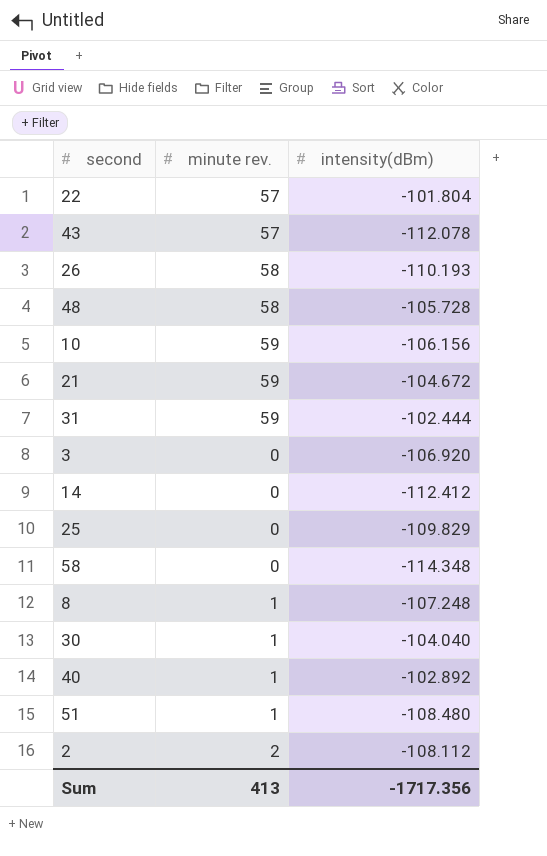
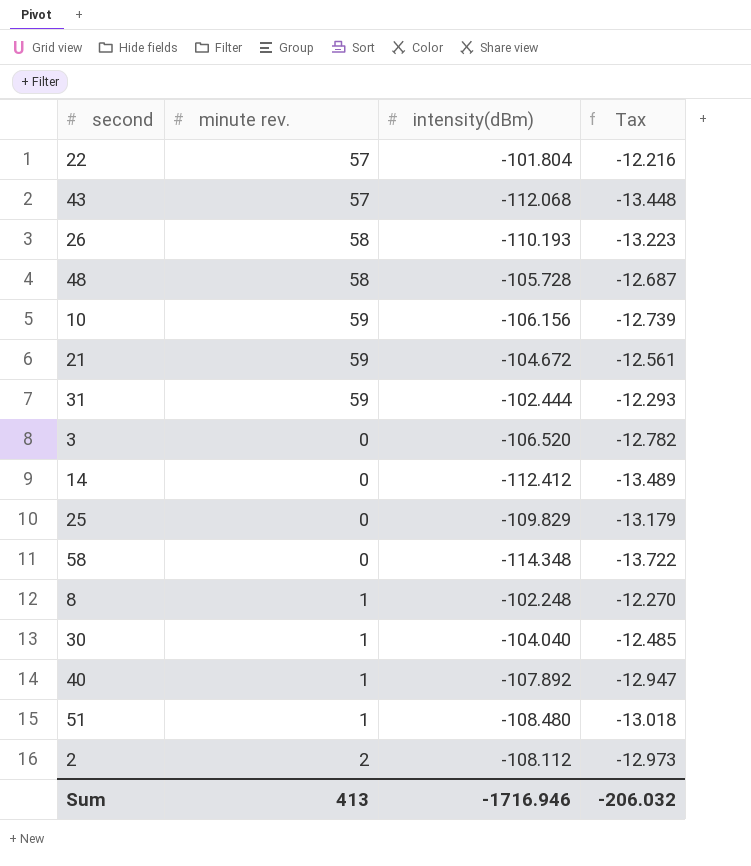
column Tax | formula: none -> [intensity(dBm)] * 0.12
43 | intensity(dBm): -112.078 -> -112.068
3 | intensity(dBm): -106.920 -> -106.520
8 | intensity(dBm): -107.248 -> -102.248
40 | intensity(dBm): -102.892 -> -107.892
Sum | intensity(dBm): -1717.356 -> -1716.946

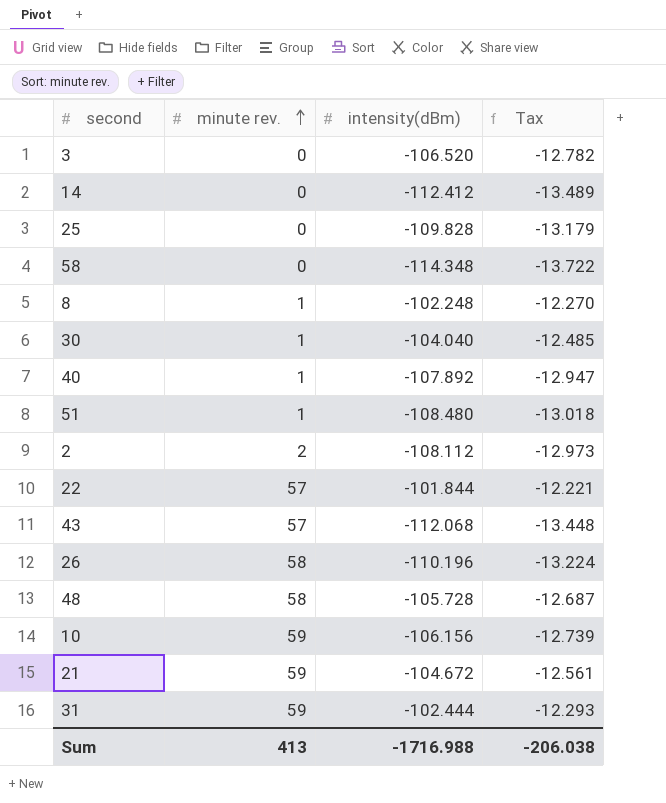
row order: none -> minute rev. ascending
25 | intensity(dBm): -109.829 -> -109.828
22 | intensity(dBm): -101.804 -> -101.844
22 | Tax: -12.216 -> -12.221
26 | intensity(dBm): -110.193 -> -110.196
26 | Tax: -13.223 -> -13.224
Sum | intensity(dBm): -1716.946 -> -1716.988
Sum | Tax: -206.032 -> -206.038

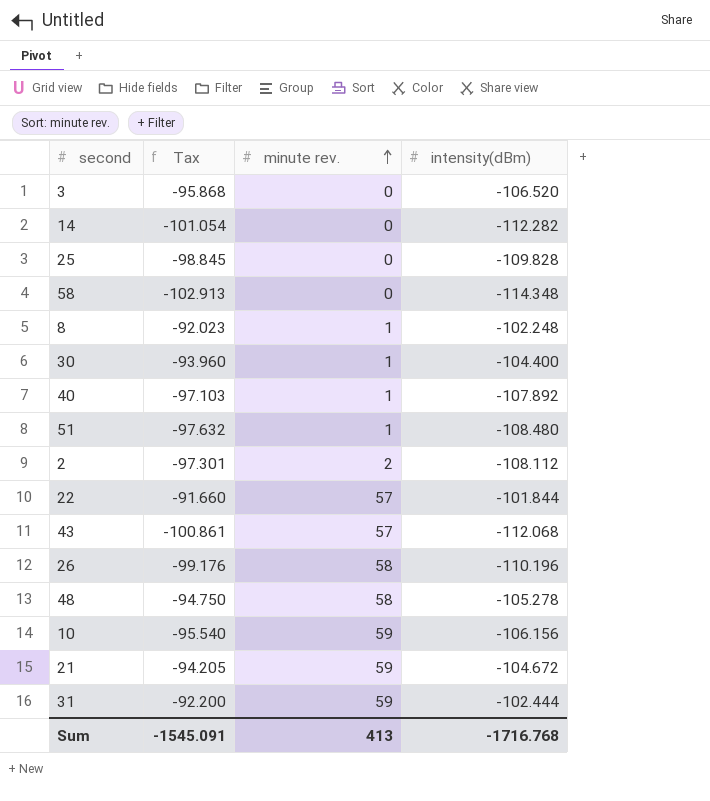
column Tax | formula: [intensity(dBm)] * 0.12 -> [intensity(dBm)] * 0.9
column Tax | position: 4 -> 2
14 | intensity(dBm): -112.412 -> -112.282
30 | intensity(dBm): -104.040 -> -104.400
48 | intensity(dBm): -105.728 -> -105.278
Sum | Tax: -206.038 -> -1545.091
Sum | intensity(dBm): -1716.988 -> -1716.768

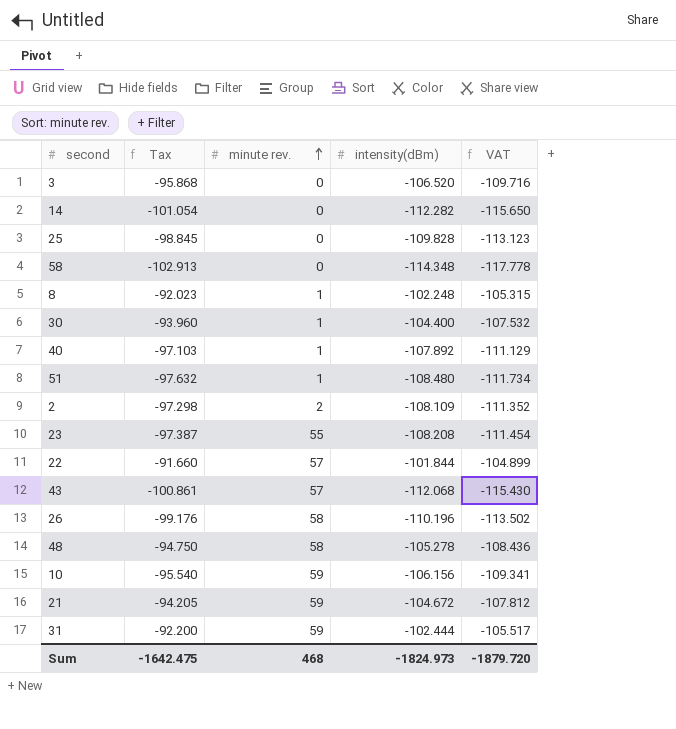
column VAT | formula: none -> [intensity(dBm)] * 1.03
2 | Tax: -97.301 -> -97.298
2 | intensity(dBm): -108.112 -> -108.109
row 23: none -> -97.387 | 55 | -108.208 | -111.454
Sum | Tax: -1545.091 -> -1642.475
Sum | minute rev.: 413 -> 468
Sum | intensity(dBm): -1716.768 -> -1824.973

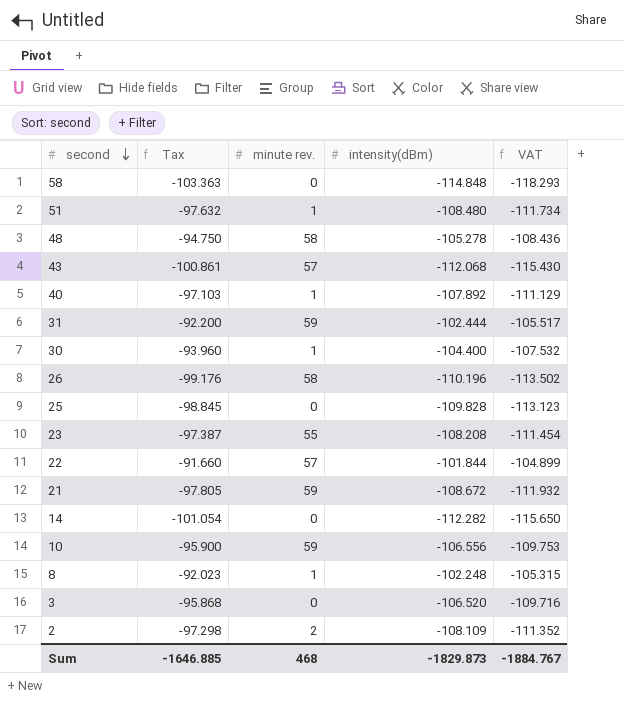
row order: minute rev. ascending -> second descending
58 | Tax: -102.913 -> -103.363
58 | intensity(dBm): -114.348 -> -114.848
58 | VAT: -117.778 -> -118.293
21 | Tax: -94.205 -> -97.805
21 | intensity(dBm): -104.672 -> -108.672
21 | VAT: -107.812 -> -111.932
10 | Tax: -95.540 -> -95.900
10 | intensity(dBm): -106.156 -> -106.556
10 | VAT: -109.341 -> -109.753
Sum | Tax: -1642.475 -> -1646.885
Sum | intensity(dBm): -1824.973 -> -1829.873
Sum | VAT: -1879.720 -> -1884.767

